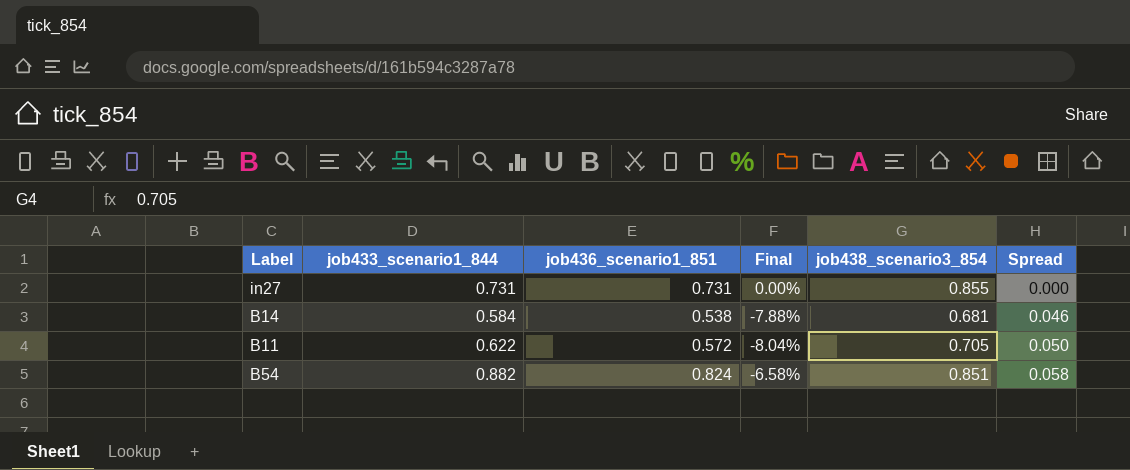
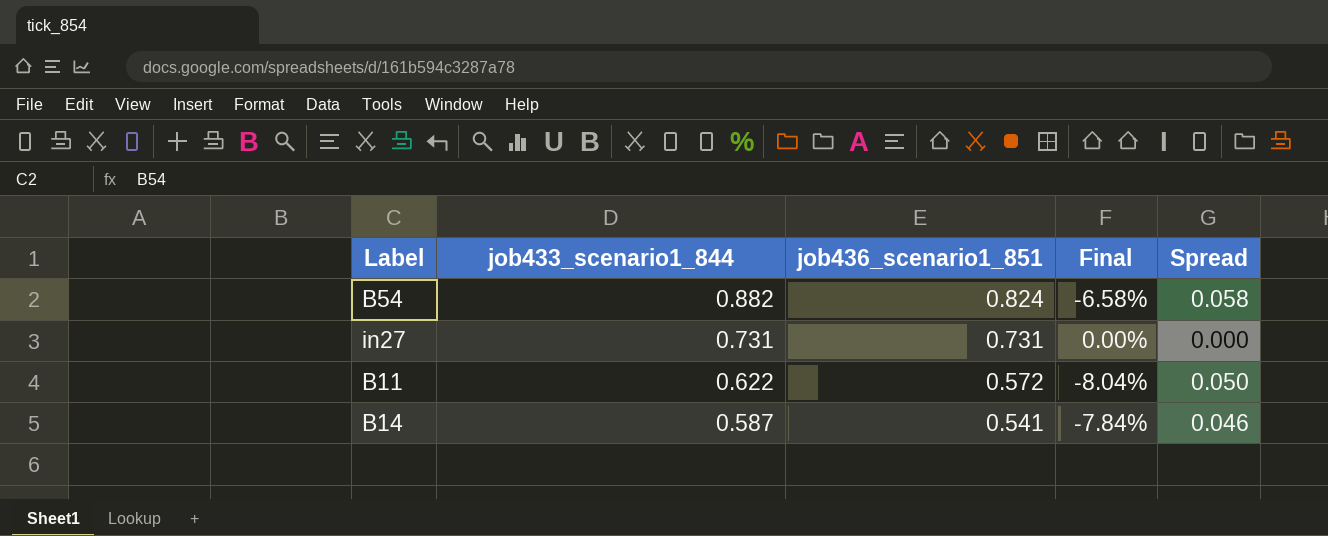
row order: Spread ascending -> job433_scenario1_844 descending
column job438_scenario3_854 | position: 5 -> none
B14 | job433_scenario1_844: 0.584 -> 0.587
B14 | job436_scenario1_851: 0.538 -> 0.541
B14 | Final: -7.88% -> -7.84%

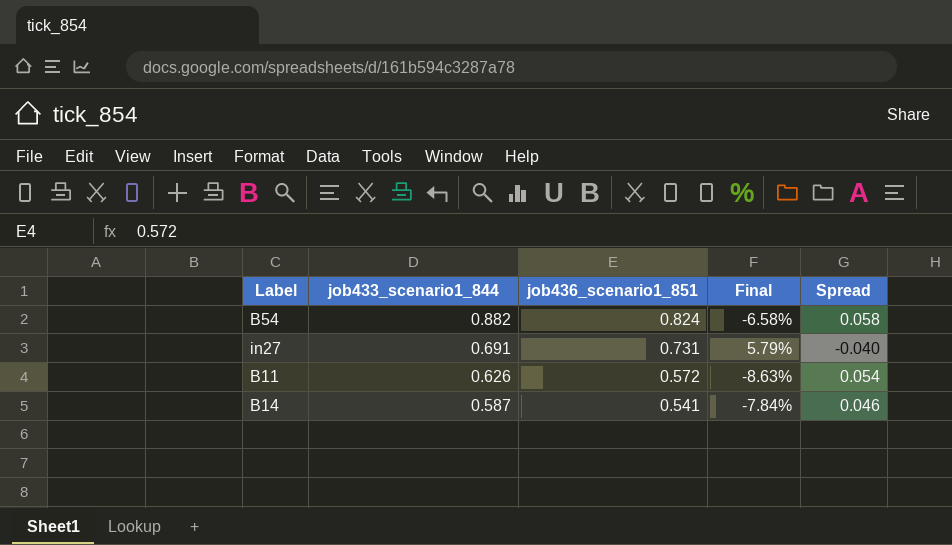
in27 | job433_scenario1_844: 0.731 -> 0.691
in27 | Final: 0.00% -> 5.79%
in27 | Spread: 0.000 -> -0.040
B11 | job433_scenario1_844: 0.622 -> 0.626
B11 | Final: -8.04% -> -8.63%
B11 | Spread: 0.050 -> 0.054

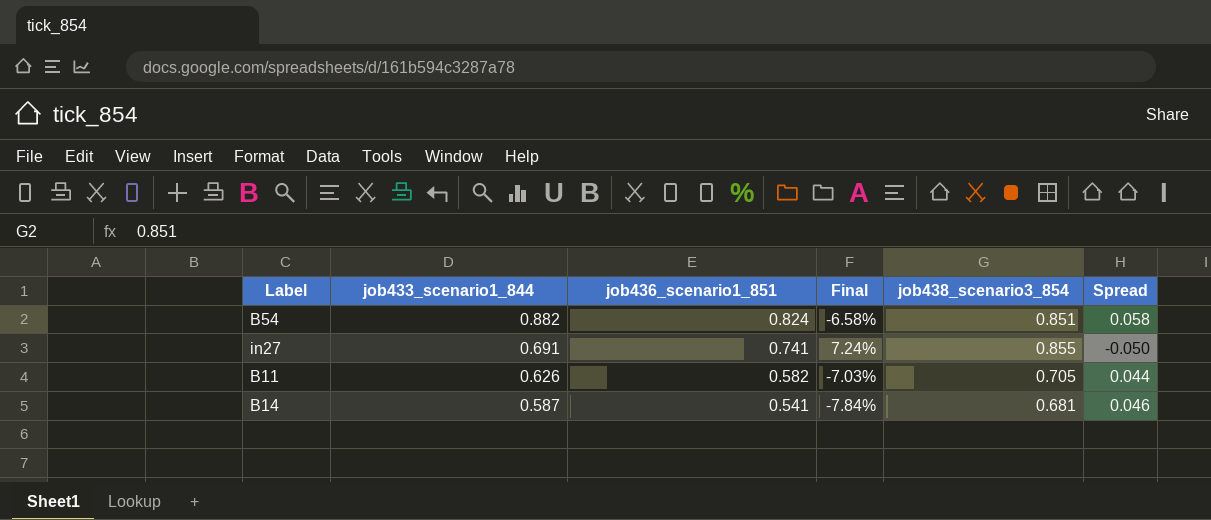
column job438_scenario3_854 | position: none -> 5
in27 | job436_scenario1_851: 0.731 -> 0.741
in27 | Final: 5.79% -> 7.24%
in27 | Spread: -0.040 -> -0.050
B11 | job436_scenario1_851: 0.572 -> 0.582
B11 | Final: -8.63% -> -7.03%
B11 | Spread: 0.054 -> 0.044

